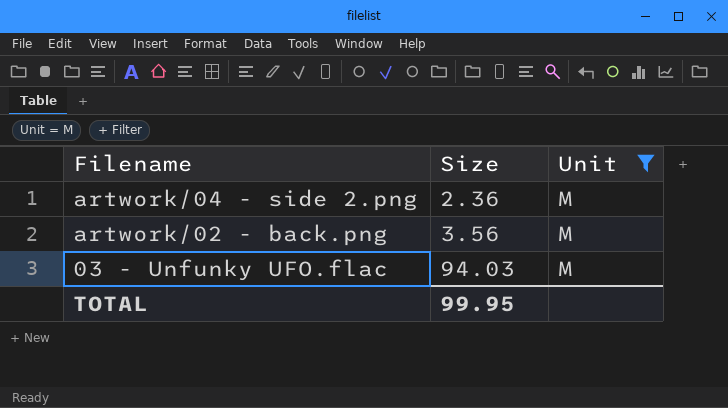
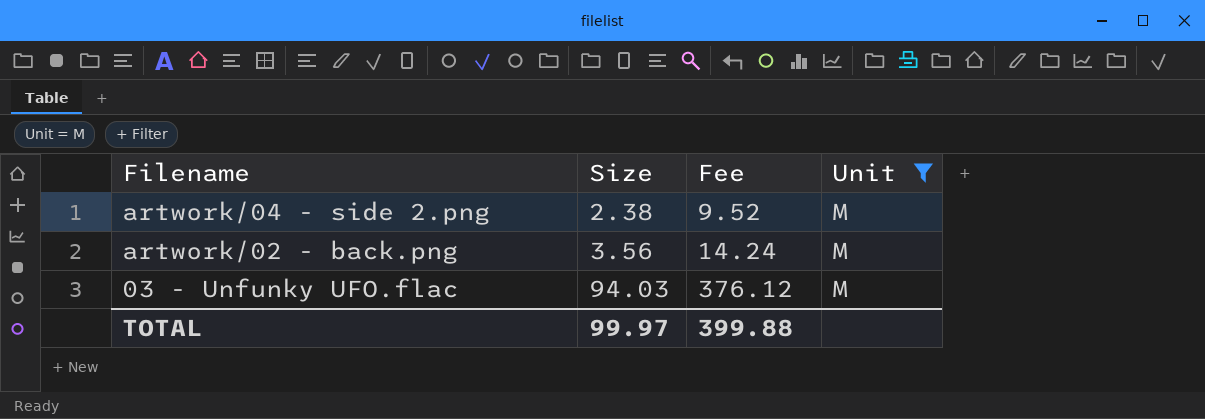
column Fee | formula: none -> [Size] * 4
artwork/04 - side 2.png | Size: 2.36 -> 2.38
TOTAL | Size: 99.95 -> 99.97

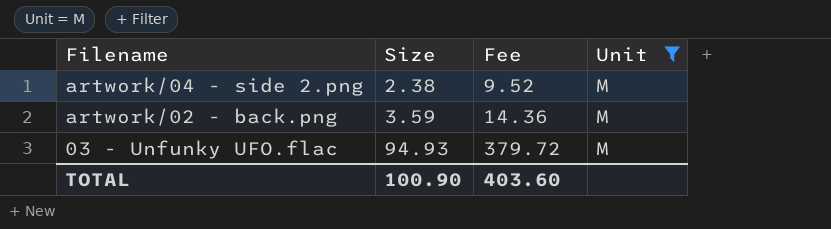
artwork/02 - back.png | Size: 3.56 -> 3.59
artwork/02 - back.png | Fee: 14.24 -> 14.36
03 - Unfunky UFO.flac | Size: 94.03 -> 94.93
03 - Unfunky UFO.flac | Fee: 376.12 -> 379.72
TOTAL | Size: 99.97 -> 100.90
TOTAL | Fee: 399.88 -> 403.60

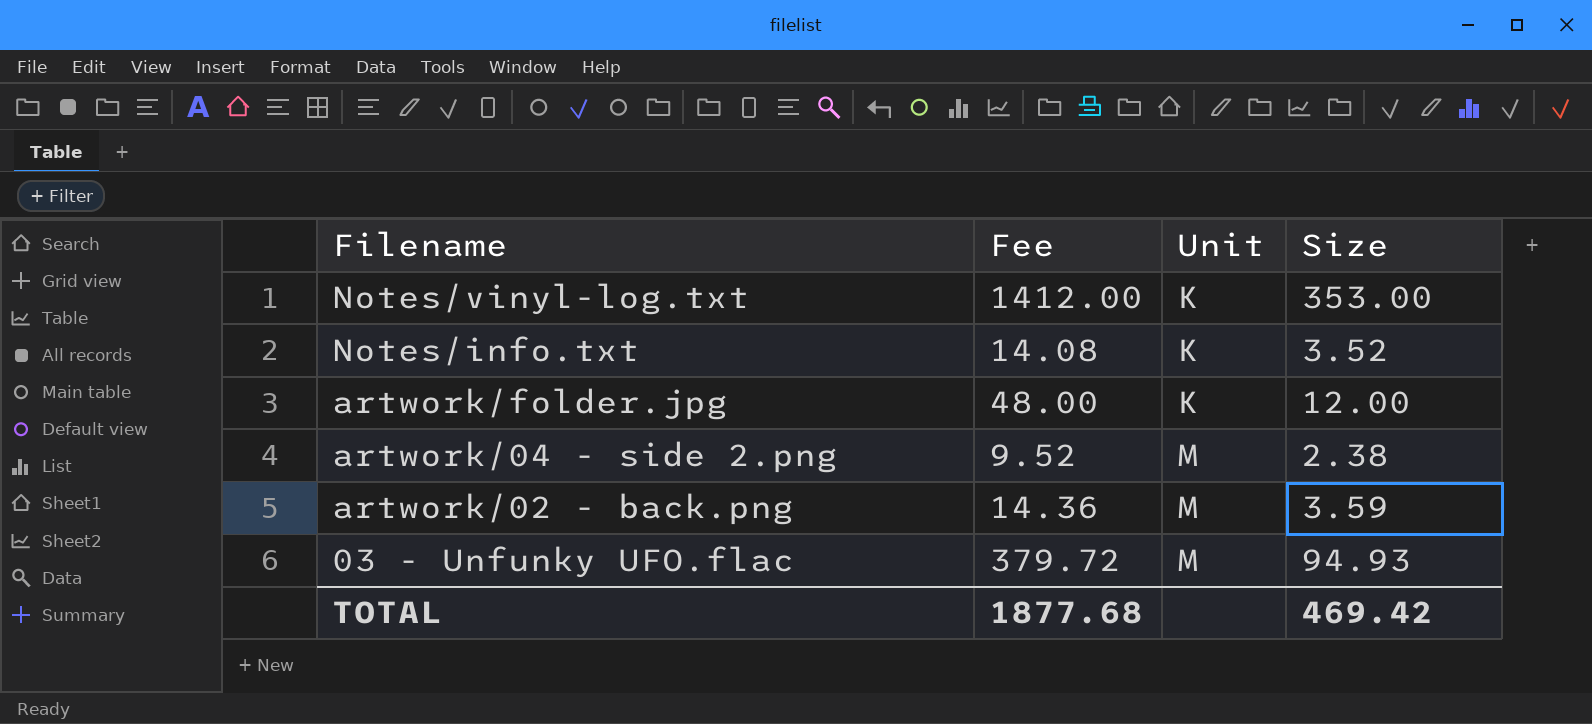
filter: Unit = M -> none
column Size | position: 2 -> 4
TOTAL | Fee: 403.60 -> 1877.68
TOTAL | Size: 100.90 -> 469.42

